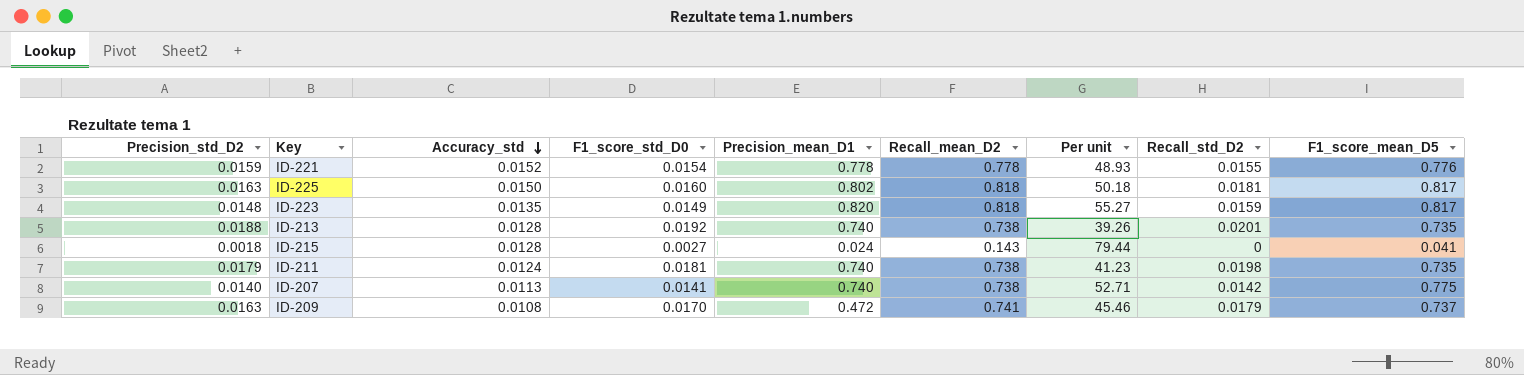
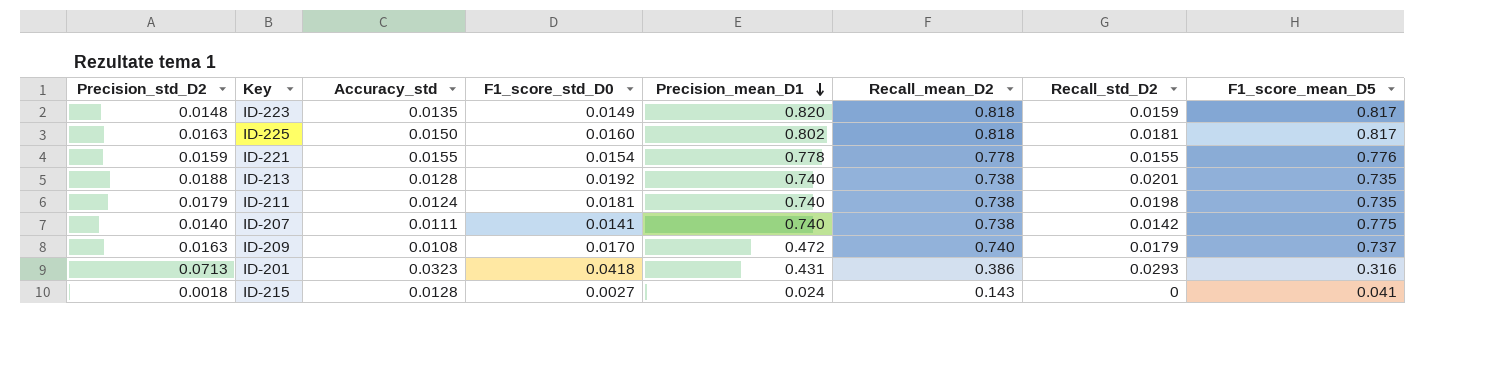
row order: Accuracy_std descending -> Precision_mean_D1 descending
column Per unit | formula: [Recall_mean_D2] / [Precision_std_D2] -> none
ID-221 | Accuracy_std: 0.0152 -> 0.0155
ID-207 | Accuracy_std: 0.0113 -> 0.0111
ID-209 | Recall_mean_D2: 0.741 -> 0.740
row ID-201: none -> 0.0713 | 0.0323 | 0.0418 | 0.431 | 0.386 | 0.0293 | 0.316

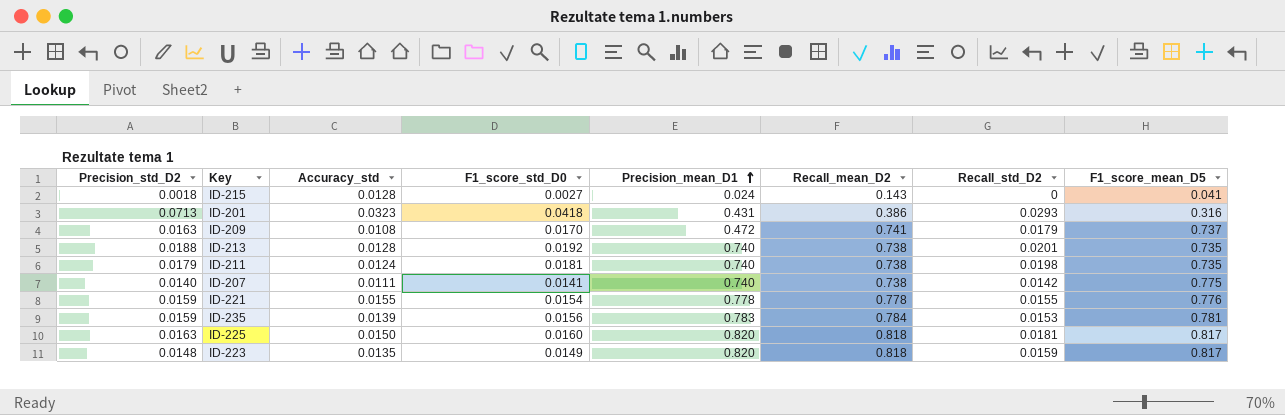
row order: Precision_mean_D1 descending -> Precision_mean_D1 ascending
ID-209 | Recall_mean_D2: 0.740 -> 0.741
row ID-235: none -> 0.0159 | 0.0139 | 0.0156 | 0.783 | 0.784 | 0.0153 | 0.781
ID-225 | Precision_mean_D1: 0.802 -> 0.820

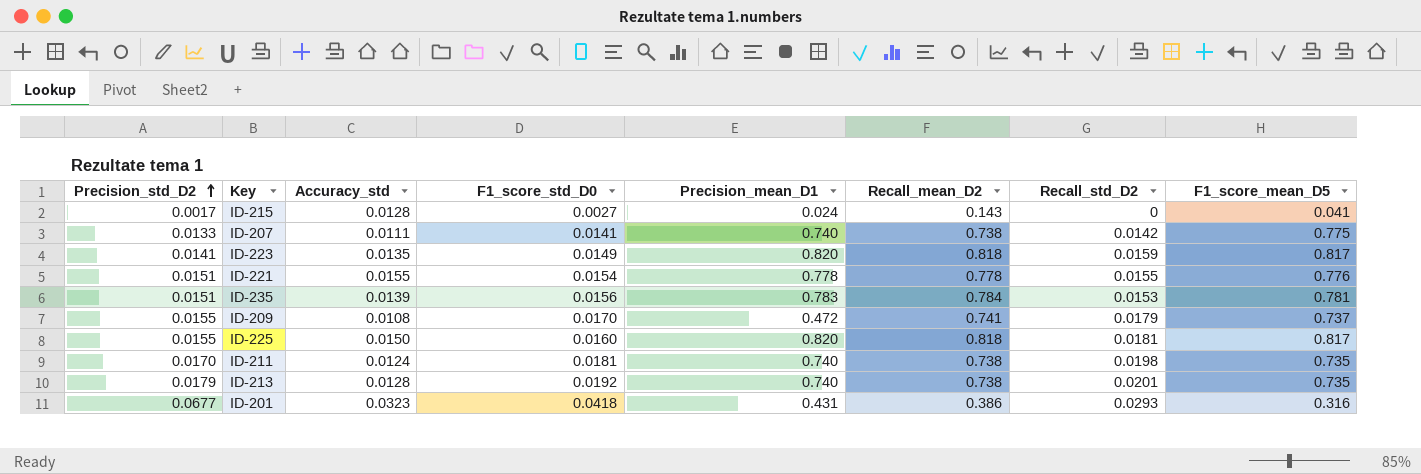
row order: Precision_mean_D1 ascending -> Precision_std_D2 ascending
ID-215 | Precision_std_D2: 0.0018 -> 0.0017
ID-207 | Precision_std_D2: 0.0140 -> 0.0133
ID-223 | Precision_std_D2: 0.0148 -> 0.0141
ID-221 | Precision_std_D2: 0.0159 -> 0.0151
ID-235 | Precision_std_D2: 0.0159 -> 0.0151
ID-209 | Precision_std_D2: 0.0163 -> 0.0155
ID-225 | Precision_std_D2: 0.0163 -> 0.0155
ID-211 | Precision_std_D2: 0.0179 -> 0.0170
ID-213 | Precision_std_D2: 0.0188 -> 0.0179
ID-201 | Precision_std_D2: 0.0713 -> 0.0677

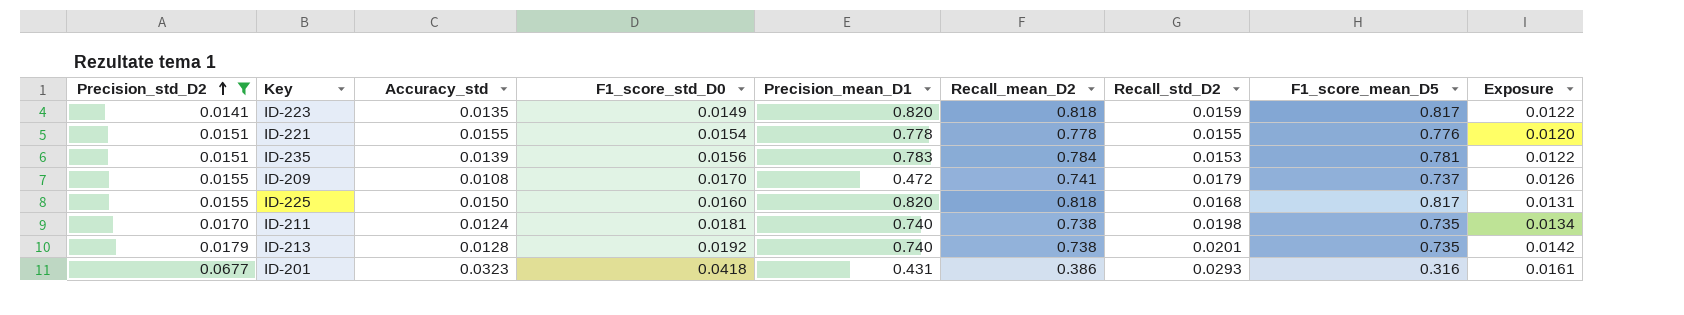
filter: none -> Precision_std_D2 >= 0.0141
column Exposure | formula: none -> [F1_score_std_D0] * [Recall_mean_D2]
ID-225 | Recall_std_D2: 0.0181 -> 0.0168

